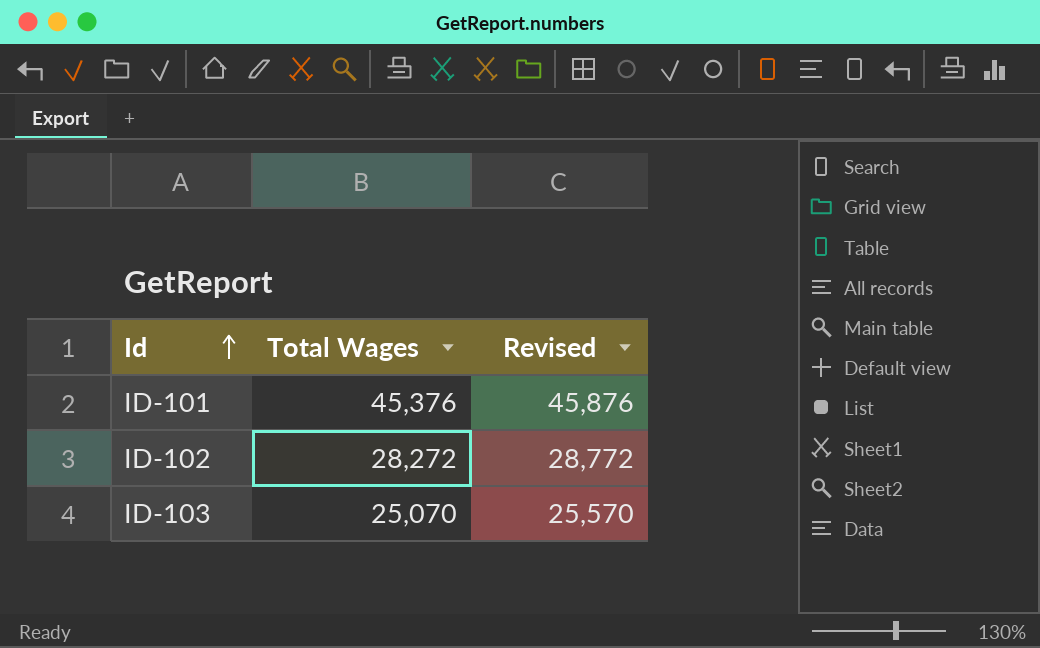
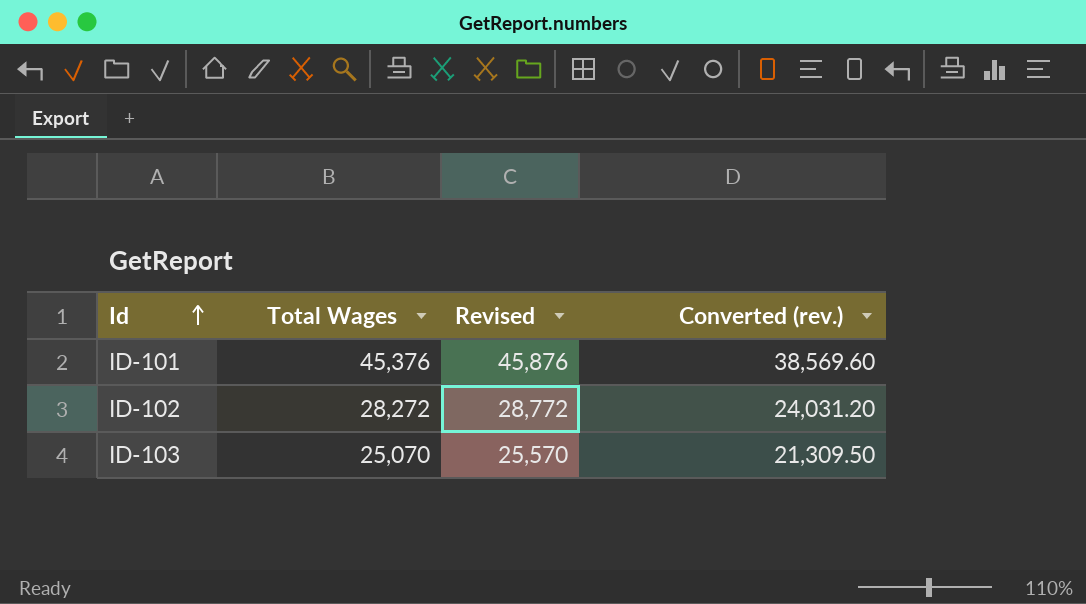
column Converted (rev.) | formula: none -> [Total Wages] * 0.85

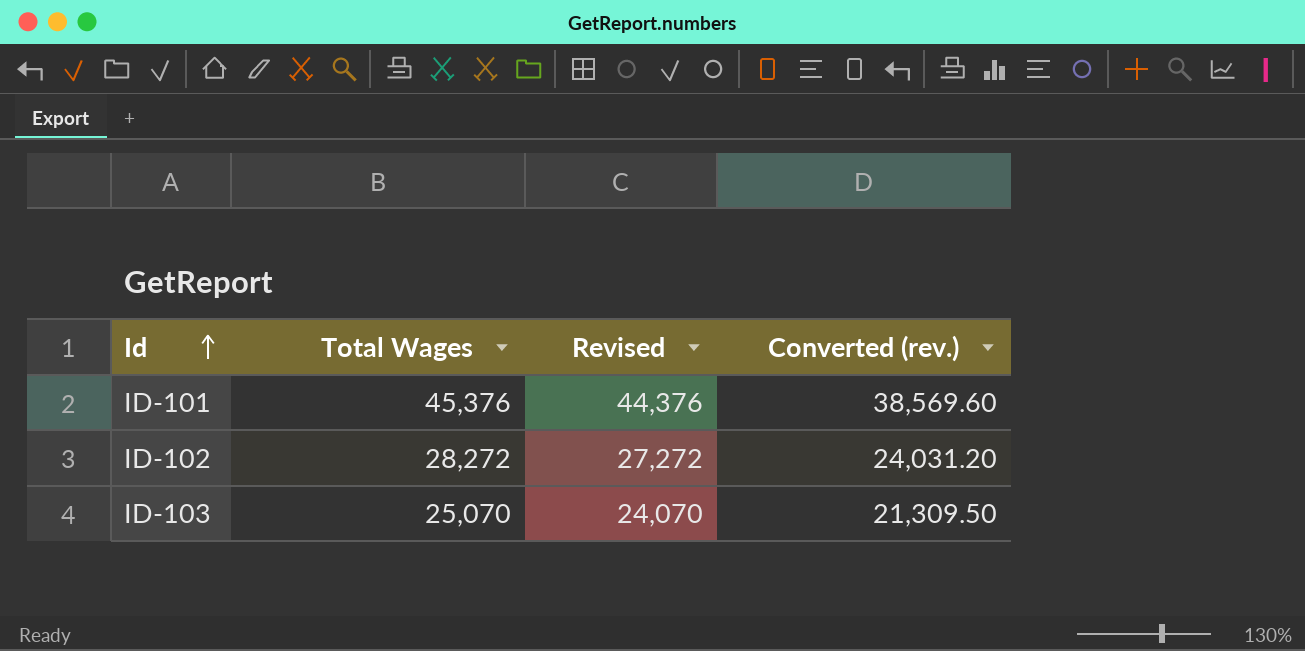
column Revised | formula: [Total Wages] + 500 -> [Total Wages] - 1000

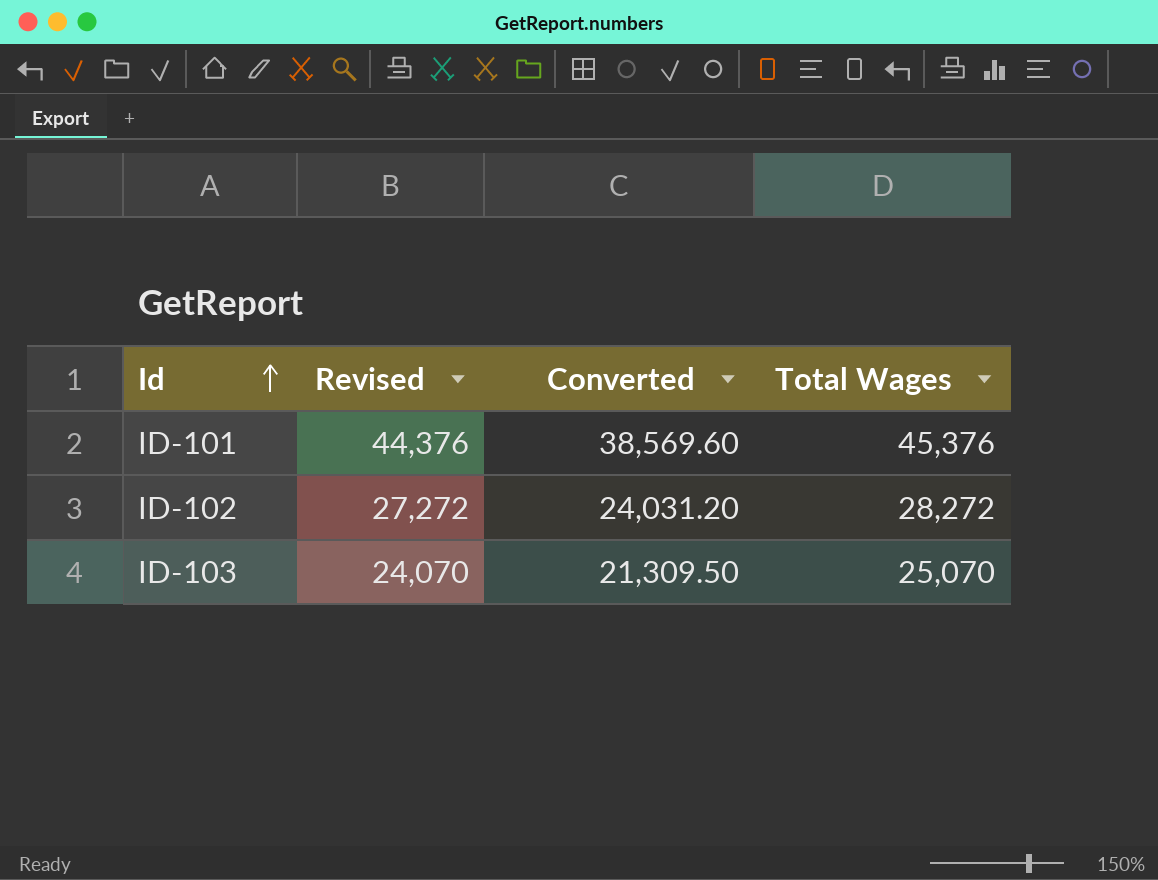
column name: Converted (rev.) -> Converted
column Total Wages | position: 2 -> 4

